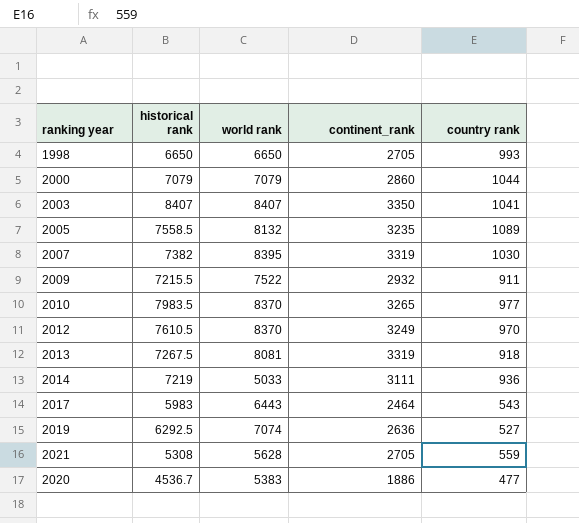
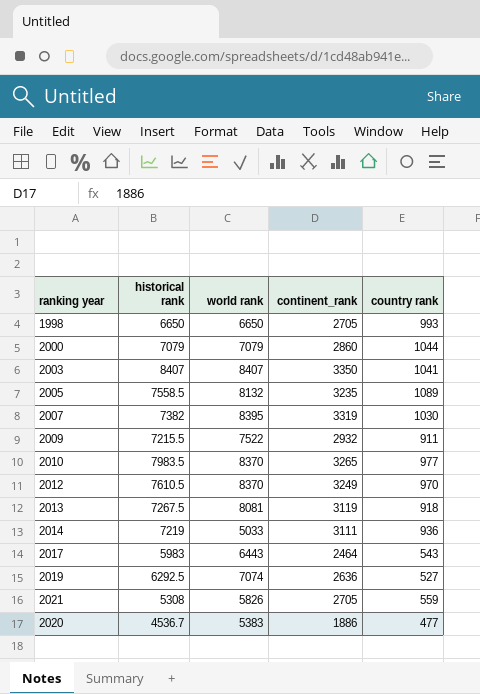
2013 | continent_rank: 3319 -> 3119
2021 | world rank: 5628 -> 5826

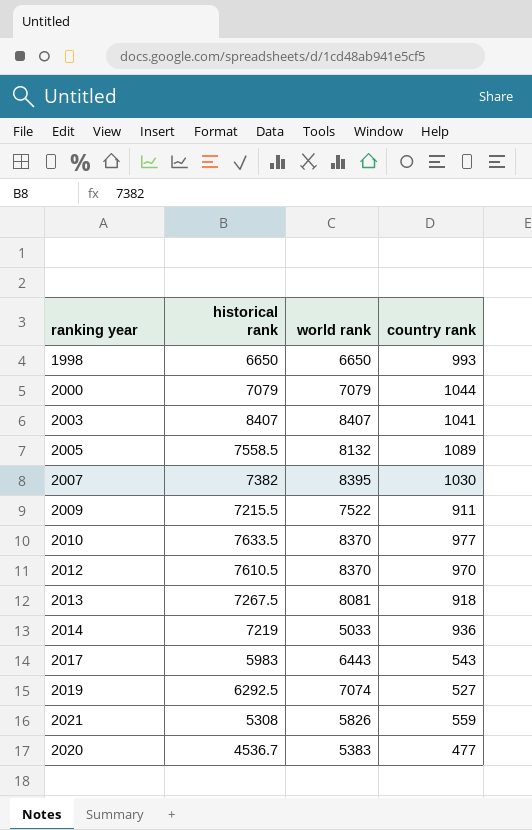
column continent_rank | position: 4 -> none
2010 | historical rank: 7983.5 -> 7633.5

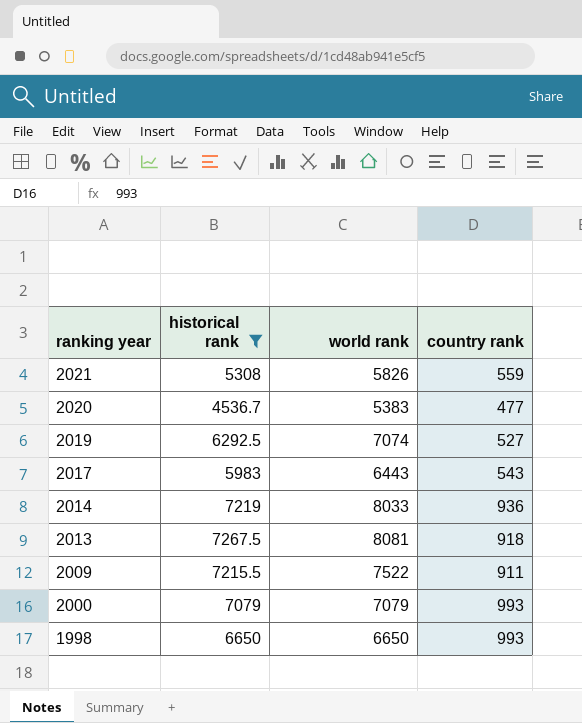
filter: none -> historical rank <= 7267.5
row order: none -> ranking year descending
2014 | world rank: 5033 -> 8033
2000 | country rank: 1044 -> 993

